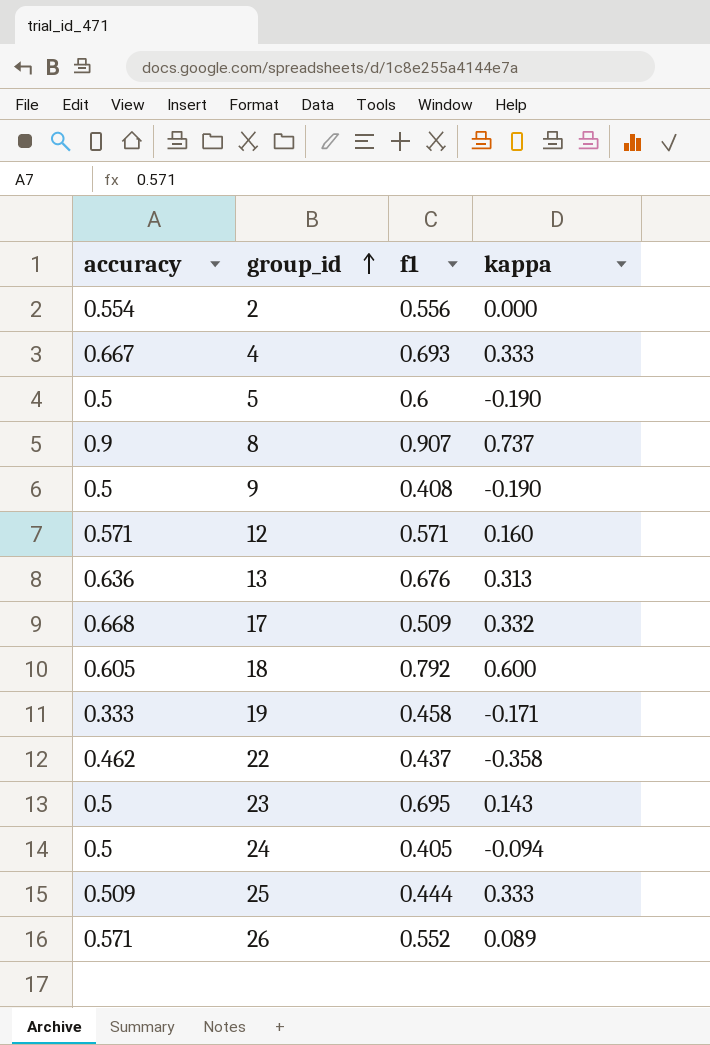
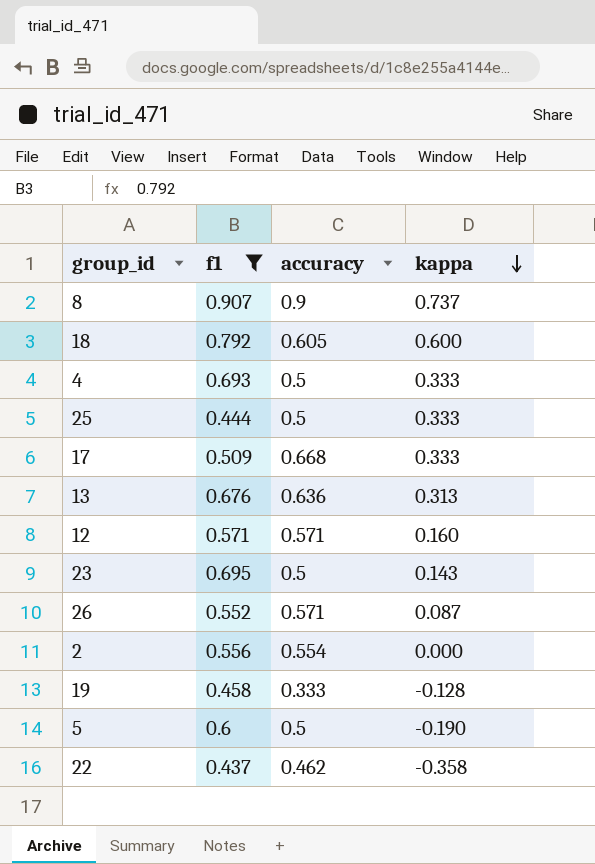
filter: none -> f1 >= 0.437
row order: group_id ascending -> kappa descending
column accuracy | position: 1 -> 3
4 | accuracy: 0.667 -> 0.5
25 | accuracy: 0.509 -> 0.5
17 | kappa: 0.332 -> 0.333
26 | kappa: 0.089 -> 0.087
19 | kappa: -0.171 -> -0.128

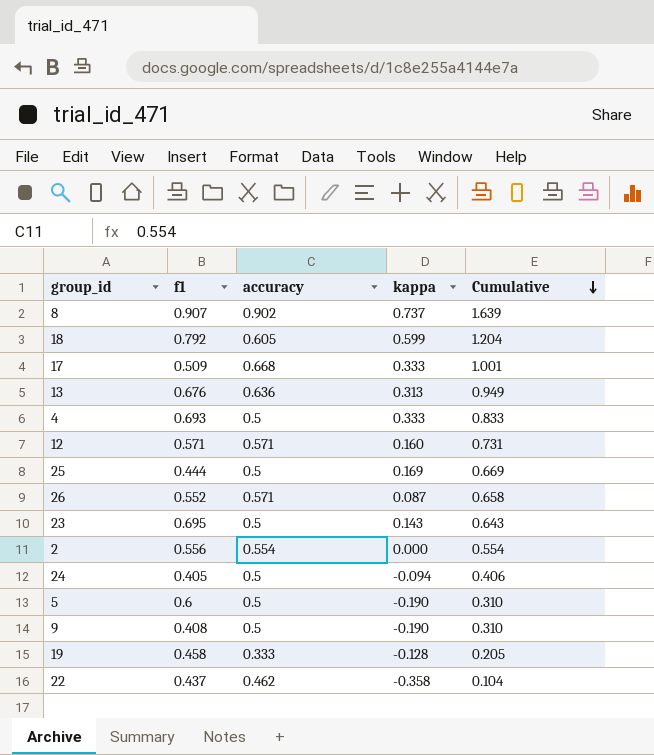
filter: f1 >= 0.437 -> none
row order: kappa descending -> Cumulative descending
column Cumulative | formula: none -> [accuracy] + [kappa]
8 | accuracy: 0.9 -> 0.902
18 | kappa: 0.600 -> 0.599
25 | kappa: 0.333 -> 0.169

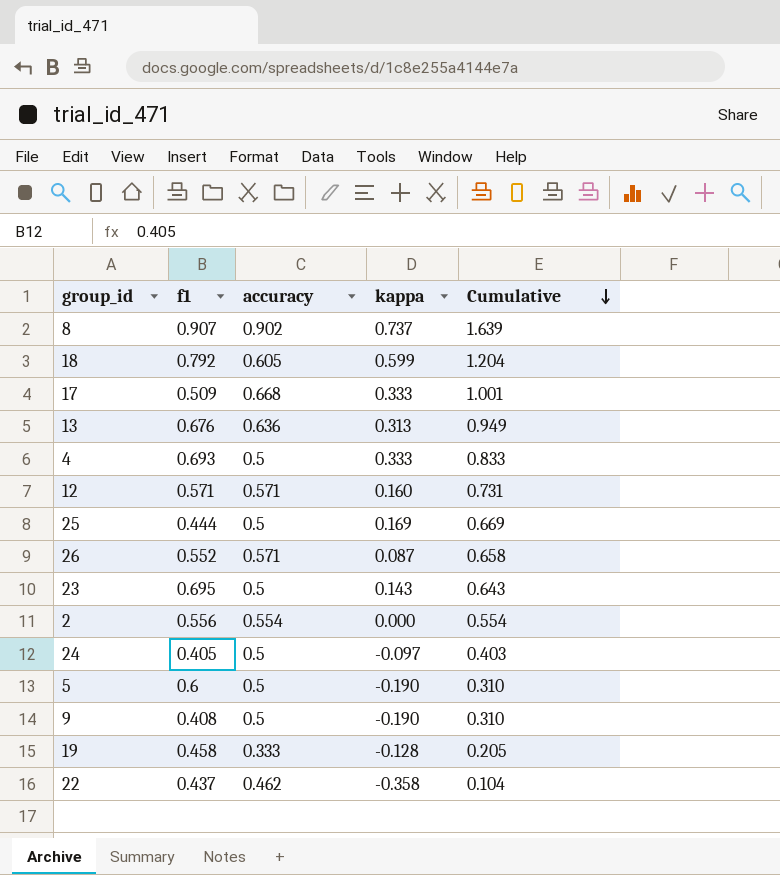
24 | kappa: -0.094 -> -0.097
24 | Cumulative: 0.406 -> 0.403

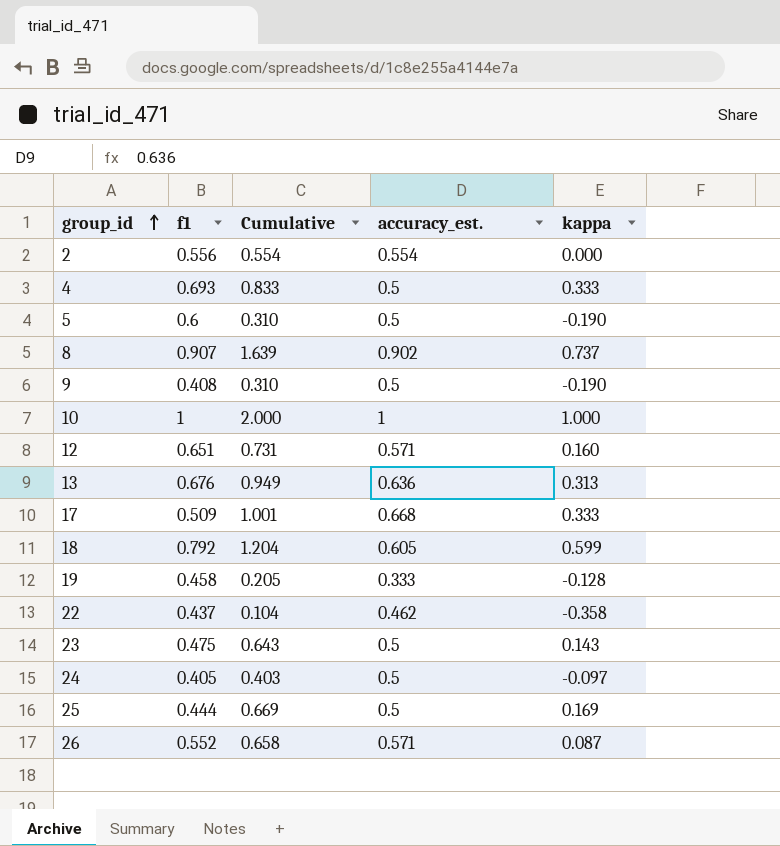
row order: Cumulative descending -> group_id ascending
column Cumulative | position: 5 -> 3
column name: accuracy -> accuracy_est.
row 10: none -> 1 | 2.000 | 1 | 1.000
12 | f1: 0.571 -> 0.651
23 | f1: 0.695 -> 0.475

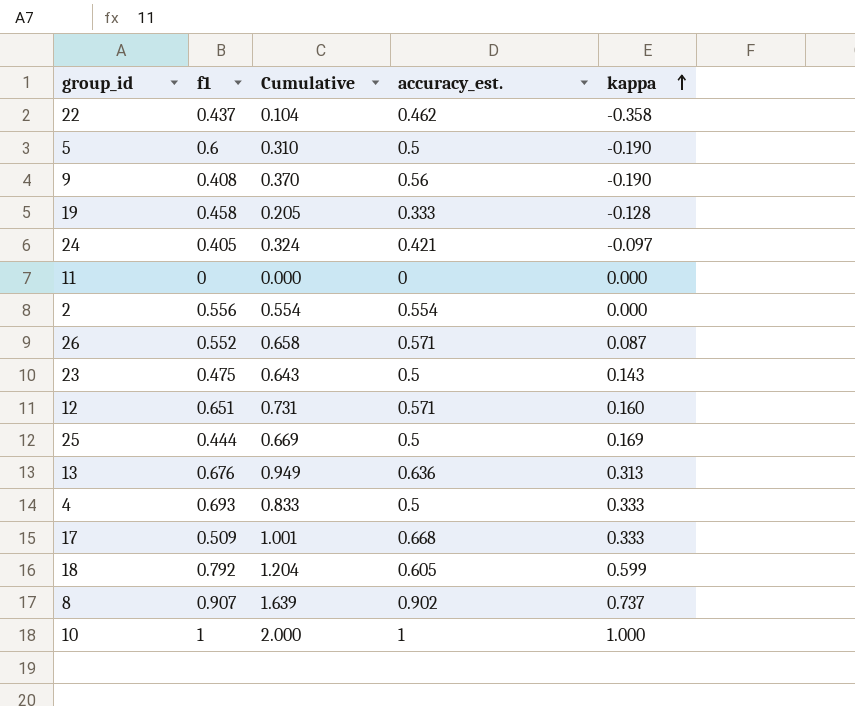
row order: group_id ascending -> kappa ascending
9 | Cumulative: 0.310 -> 0.370
9 | accuracy_est.: 0.5 -> 0.56
24 | Cumulative: 0.403 -> 0.324
24 | accuracy_est.: 0.5 -> 0.421
row 11: none -> 0 | 0.000 | 0 | 0.000

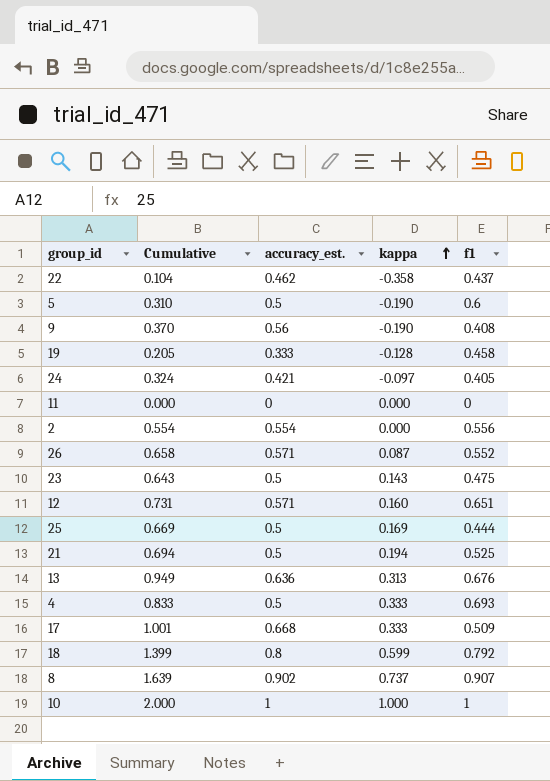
column f1 | position: 2 -> 5
row 21: none -> 0.694 | 0.5 | 0.194 | 0.525
18 | Cumulative: 1.204 -> 1.399
18 | accuracy_est.: 0.605 -> 0.8

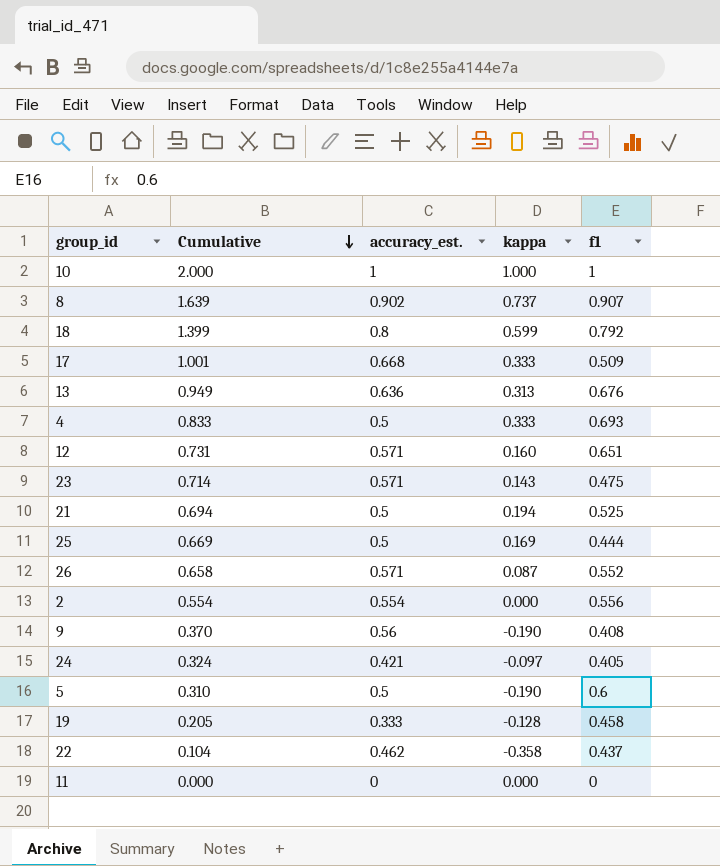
row order: kappa ascending -> Cumulative descending
23 | Cumulative: 0.643 -> 0.714
23 | accuracy_est.: 0.5 -> 0.571

